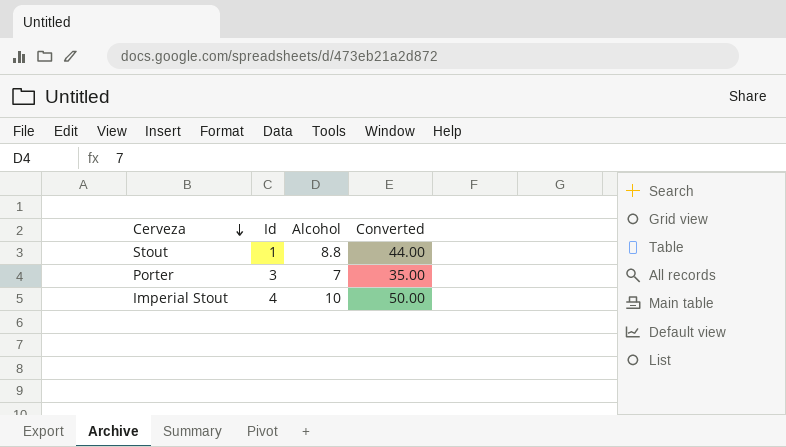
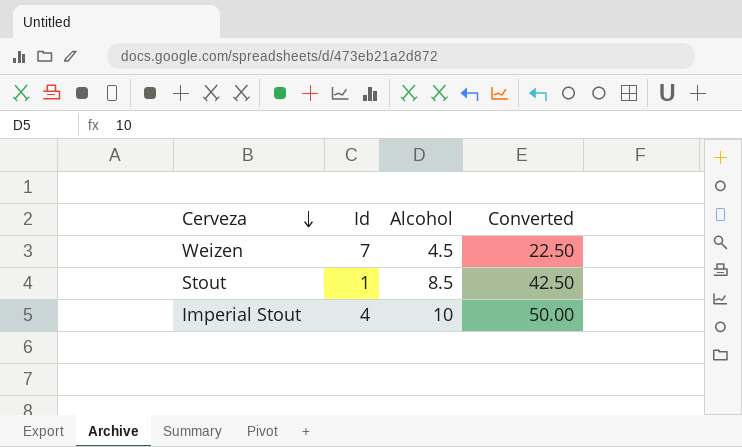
row Porter: 3 | 7 | 35.00 -> none
row Weizen: none -> 7 | 4.5 | 22.50
Stout | Alcohol: 8.8 -> 8.5
Stout | Converted: 44.00 -> 42.50

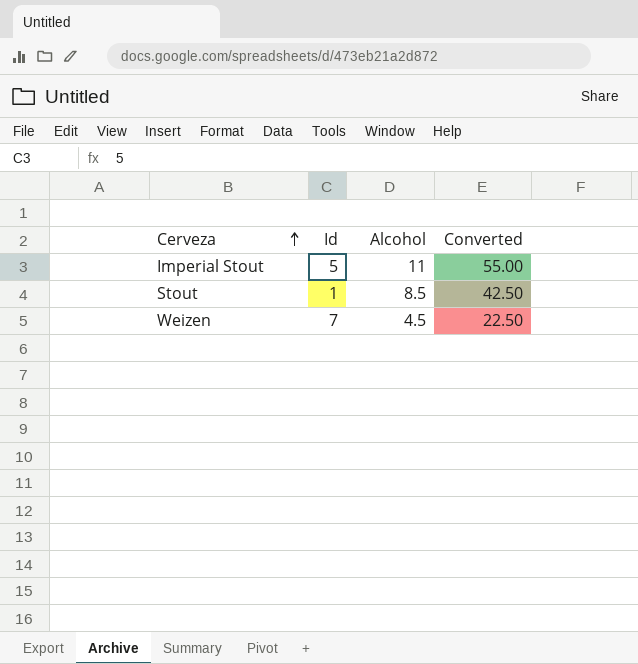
row order: Cerveza descending -> Cerveza ascending
Imperial Stout | Id: 4 -> 5
Imperial Stout | Alcohol: 10 -> 11
Imperial Stout | Converted: 50.00 -> 55.00

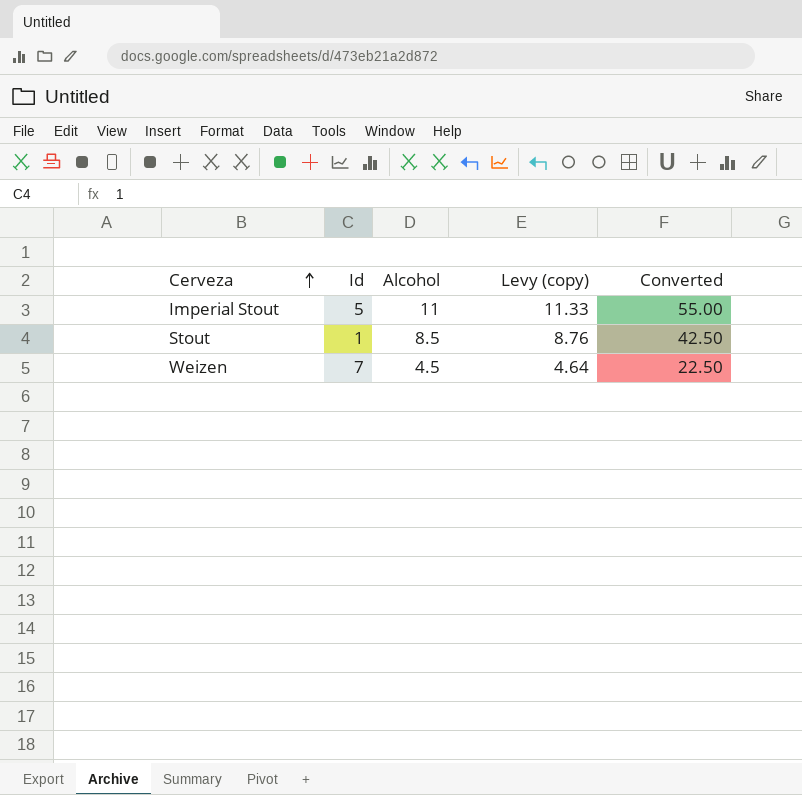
column Levy (copy) | formula: none -> [Alcohol] * 1.03

